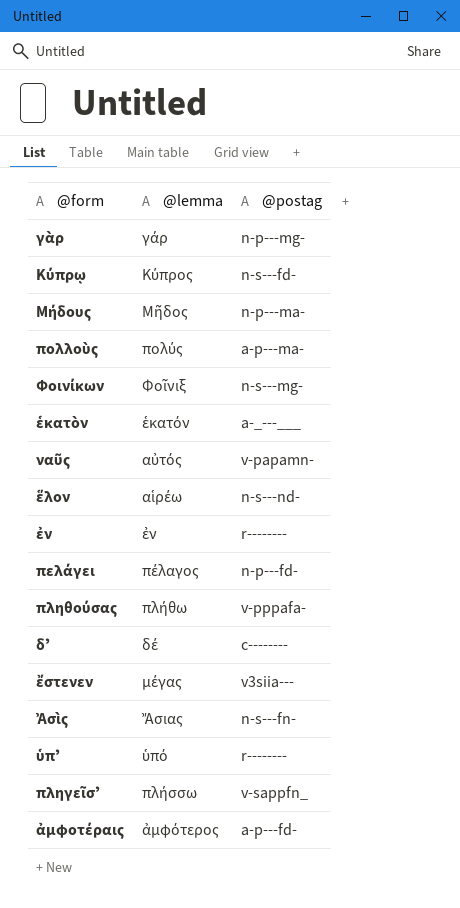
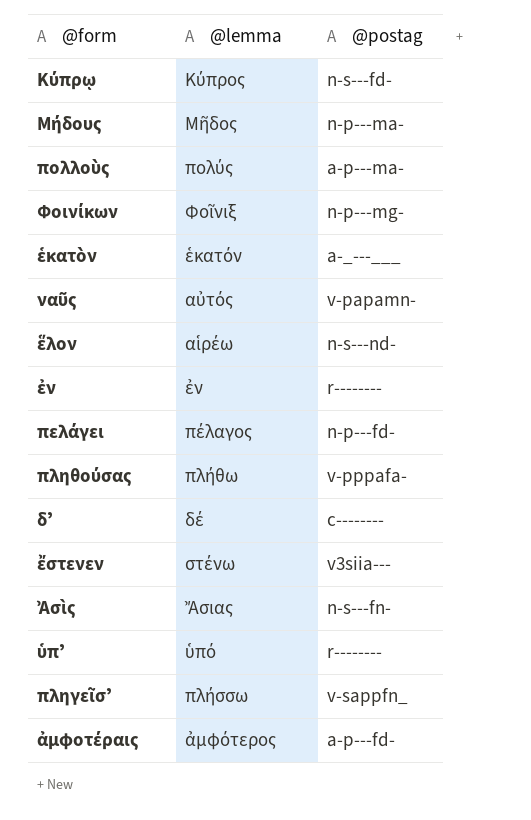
row γὰρ: γάρ | n-p---mg- -> none
Φοινίκων | @postag: n-s---mg- -> n-p---mg-
ἔστενεν | @lemma: μέγας -> στένω

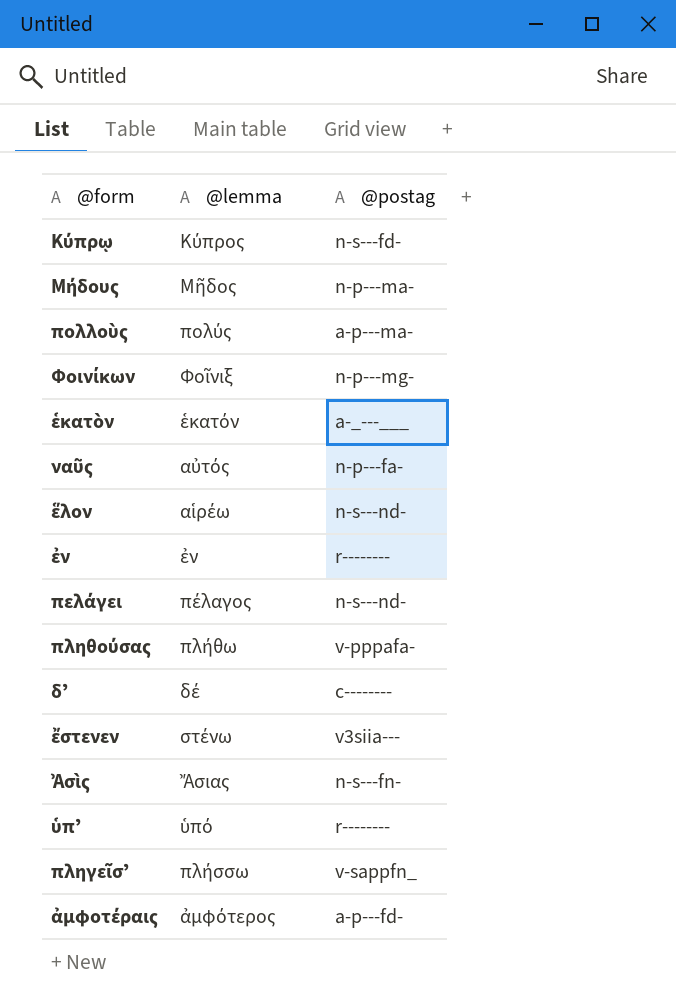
ναῦς | @postag: v-papamn- -> n-p---fa-
πελάγει | @postag: n-p---fd- -> n-s---nd-

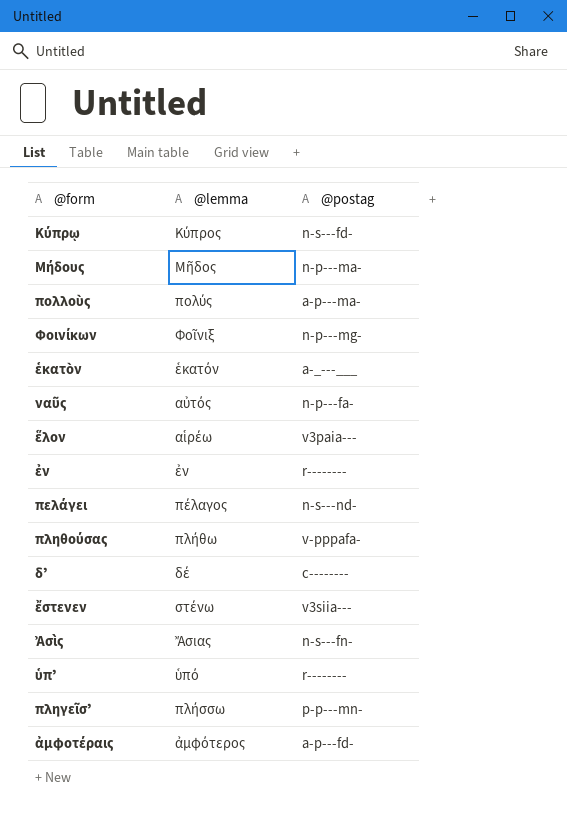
ἕλον | @postag: n-s---nd- -> v3paia---
πληγεῖσʼ | @postag: v-sappfn_ -> p-p---mn-

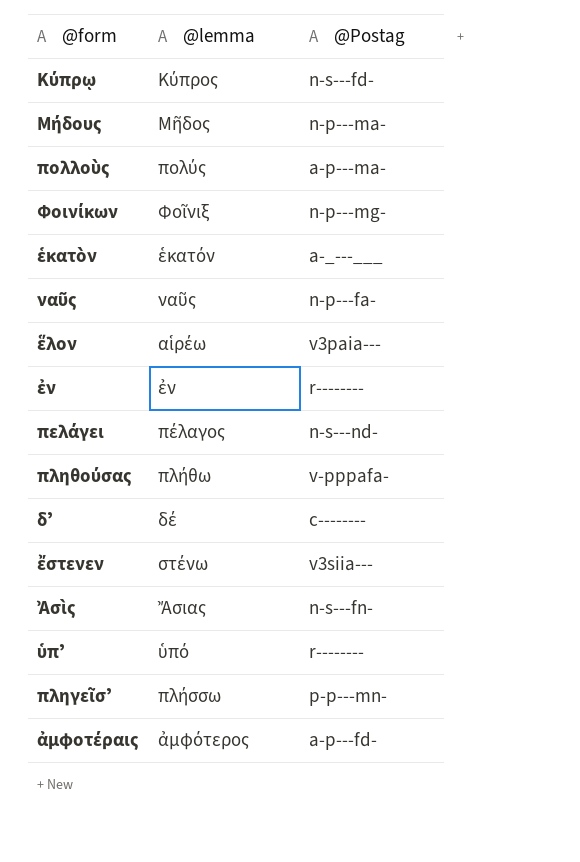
column name: @postag -> @Postag
ναῦς | @lemma: αὐτός -> ναῦς

